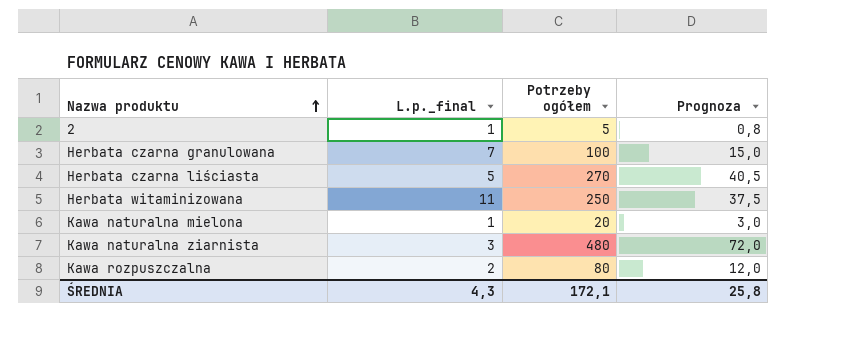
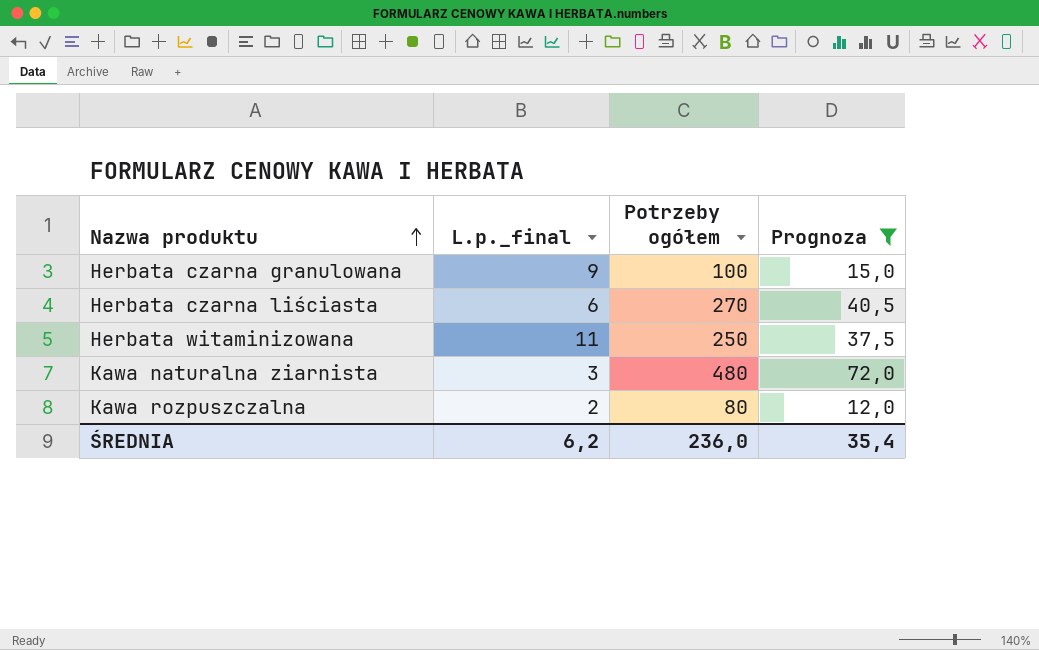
filter: none -> Prognoza >= 12,0
Herbata czarna granulowana | L.p._final: 7 -> 9
Herbata czarna liściasta | L.p._final: 5 -> 6
ŚREDNIA | L.p._final: 4,3 -> 6,2
ŚREDNIA | Potrzeby ogółem: 172,1 -> 236,0
ŚREDNIA | Prognoza: 25,8 -> 35,4

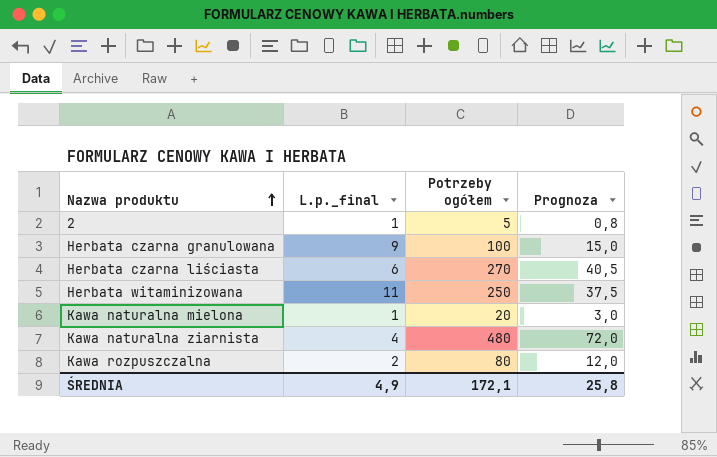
filter: Prognoza >= 12,0 -> none
Kawa naturalna ziarnista | L.p._final: 3 -> 4
ŚREDNIA | L.p._final: 6,2 -> 4,9
ŚREDNIA | Potrzeby ogółem: 236,0 -> 172,1
ŚREDNIA | Prognoza: 35,4 -> 25,8

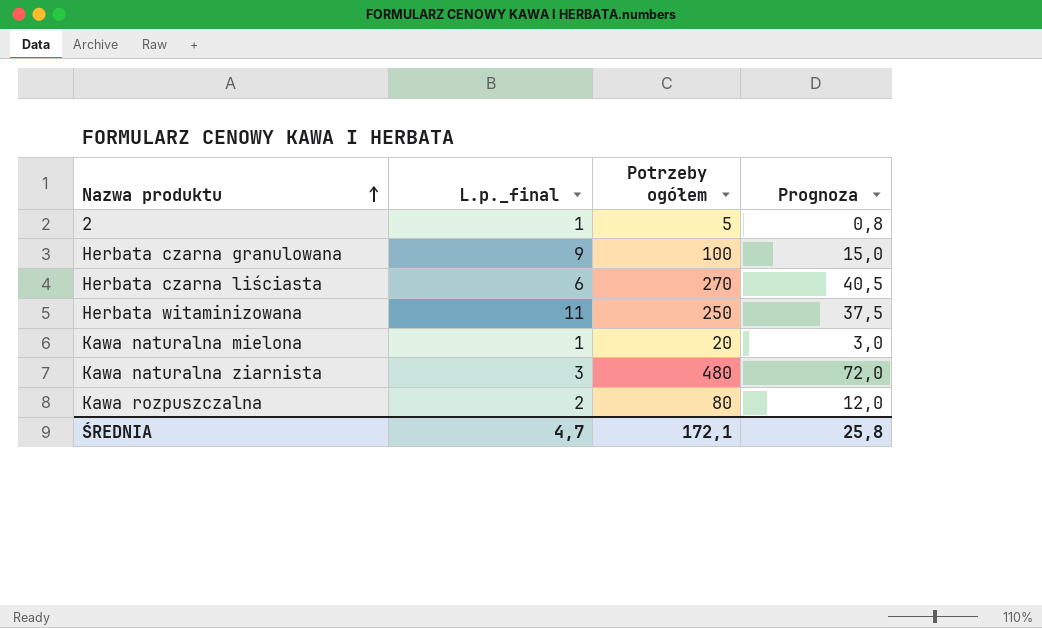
Kawa naturalna ziarnista | L.p._final: 4 -> 3
ŚREDNIA | L.p._final: 4,9 -> 4,7

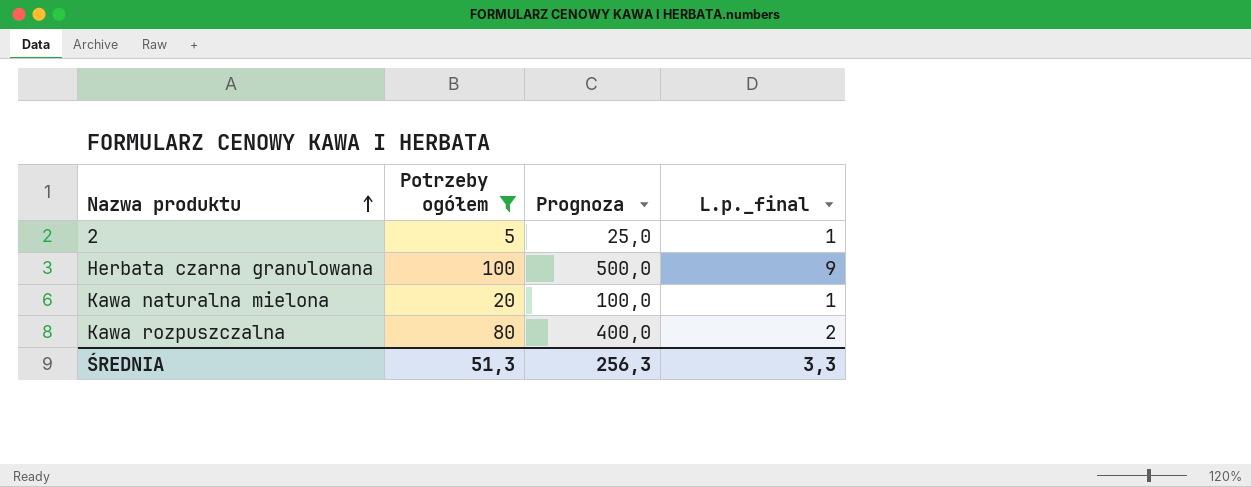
filter: none -> Potrzeby ogółem <= 100
column Prognoza | formula: [Potrzeby ogółem] * 0,15 -> [Potrzeby ogółem] * 5
column L.p._final | position: 2 -> 4
ŚREDNIA | Potrzeby ogółem: 172,1 -> 51,3
ŚREDNIA | Prognoza: 25,8 -> 256,3
ŚREDNIA | L.p._final: 4,7 -> 3,3

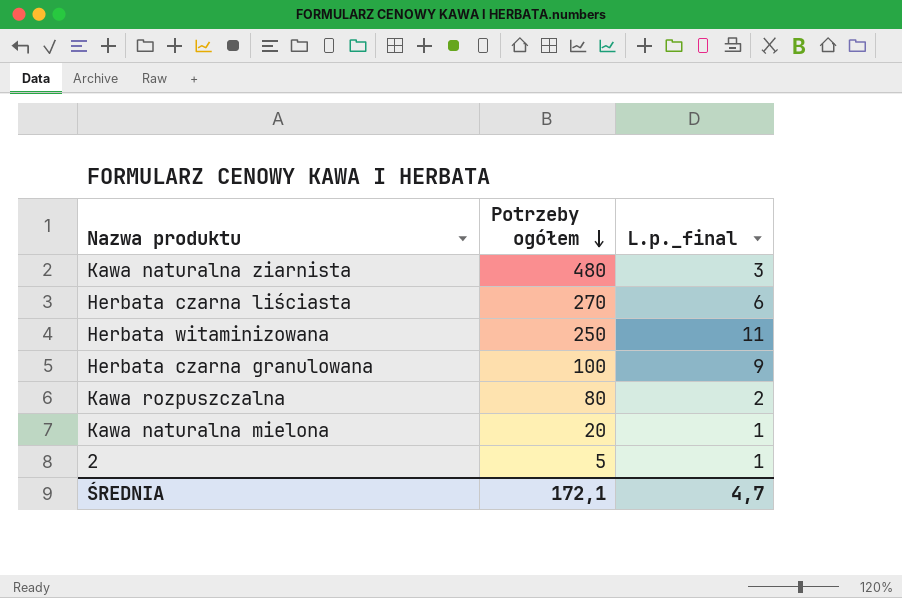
filter: Potrzeby ogółem <= 100 -> none
row order: Nazwa produktu ascending -> Potrzeby ogółem descending
column Prognoza | formula: [Potrzeby ogółem] * 5 -> none
ŚREDNIA | Potrzeby ogółem: 51,3 -> 172,1
ŚREDNIA | L.p._final: 3,3 -> 4,7

